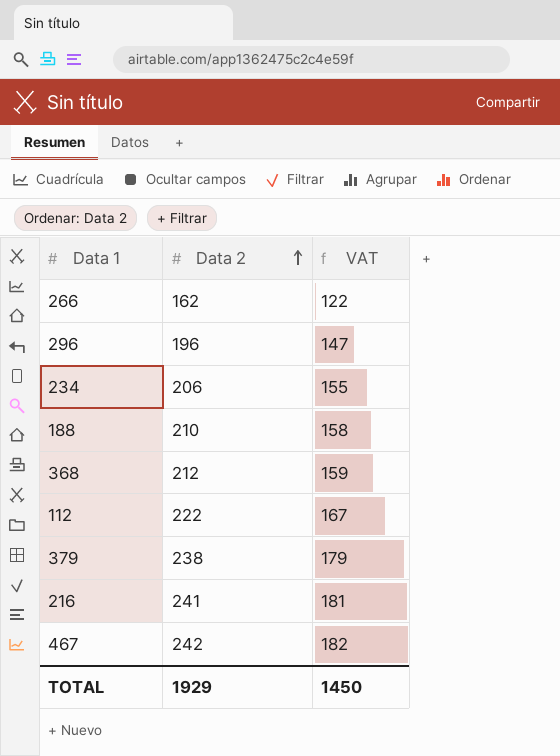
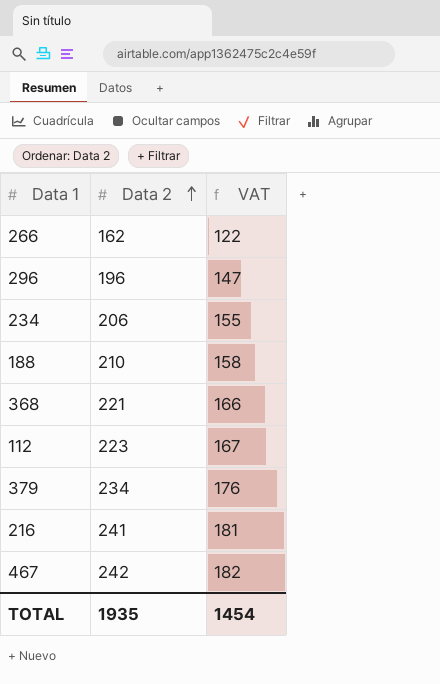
368 | Data 2: 212 -> 221
368 | VAT: 159 -> 166
112 | Data 2: 222 -> 223
379 | Data 2: 238 -> 234
379 | VAT: 179 -> 176
TOTAL | Data 2: 1929 -> 1935
TOTAL | VAT: 1450 -> 1454

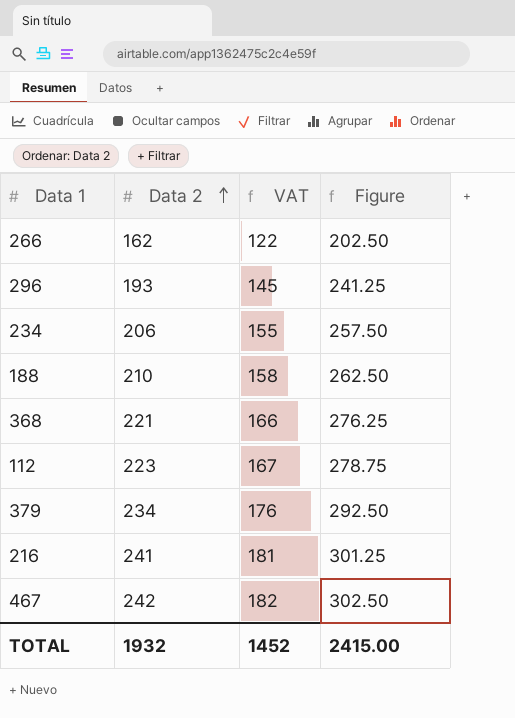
column Figure | formula: none -> [Data 2] * 1.25
296 | Data 2: 196 -> 193
296 | VAT: 147 -> 145
TOTAL | Data 2: 1935 -> 1932
TOTAL | VAT: 1454 -> 1452

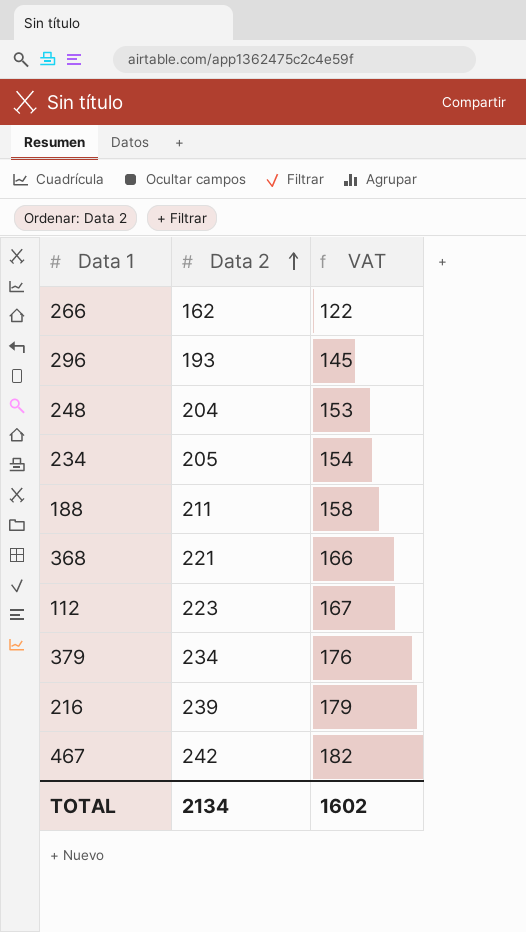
column Figure | formula: [Data 2] * 1.25 -> none
row 248: none -> 204 | 153
234 | Data 2: 206 -> 205
234 | VAT: 155 -> 154
188 | Data 2: 210 -> 211
216 | Data 2: 241 -> 239
216 | VAT: 181 -> 179
TOTAL | Data 2: 1932 -> 2134
TOTAL | VAT: 1452 -> 1602

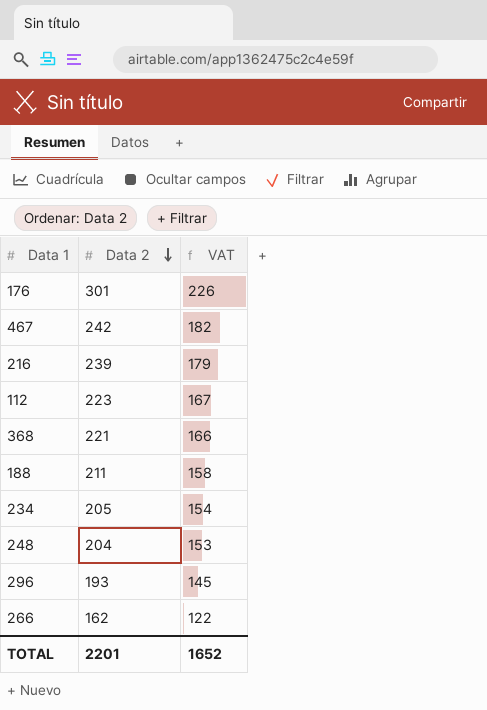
row order: Data 2 ascending -> Data 2 descending
row 379: 234 | 176 -> none
row 176: none -> 301 | 226
TOTAL | Data 2: 2134 -> 2201
TOTAL | VAT: 1602 -> 1652

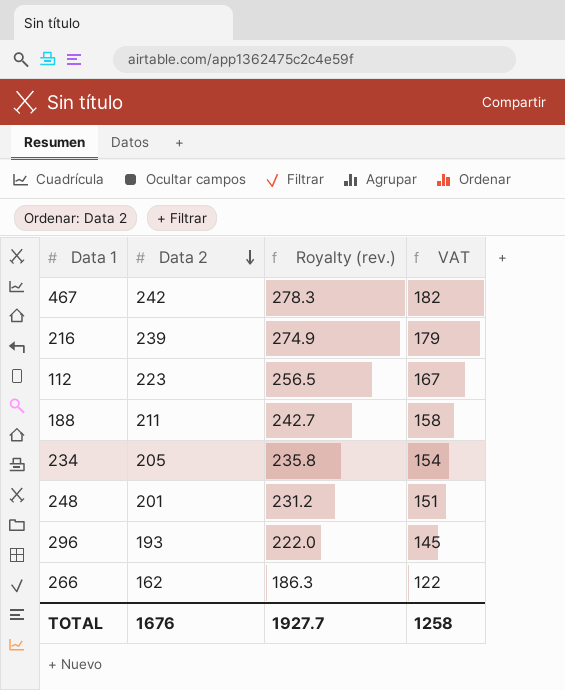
column Royalty (rev.) | formula: none -> [Data 2] * 1.15
row 176: 301 | 226 -> none
row 368: 221 | 166 -> none
248 | Data 2: 204 -> 201
248 | VAT: 153 -> 151
TOTAL | Data 2: 2201 -> 1676
TOTAL | VAT: 1652 -> 1258

